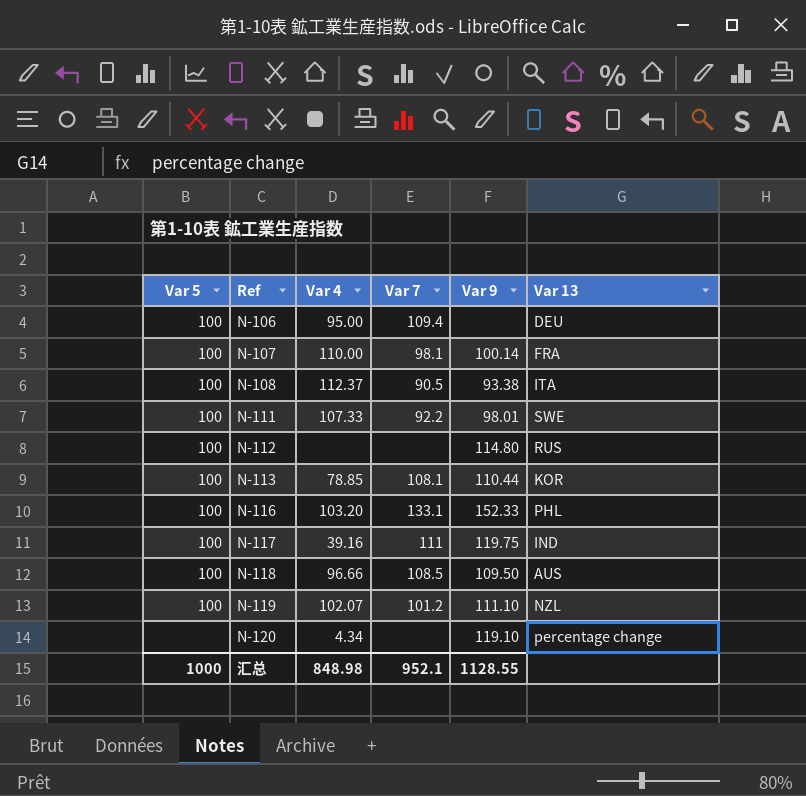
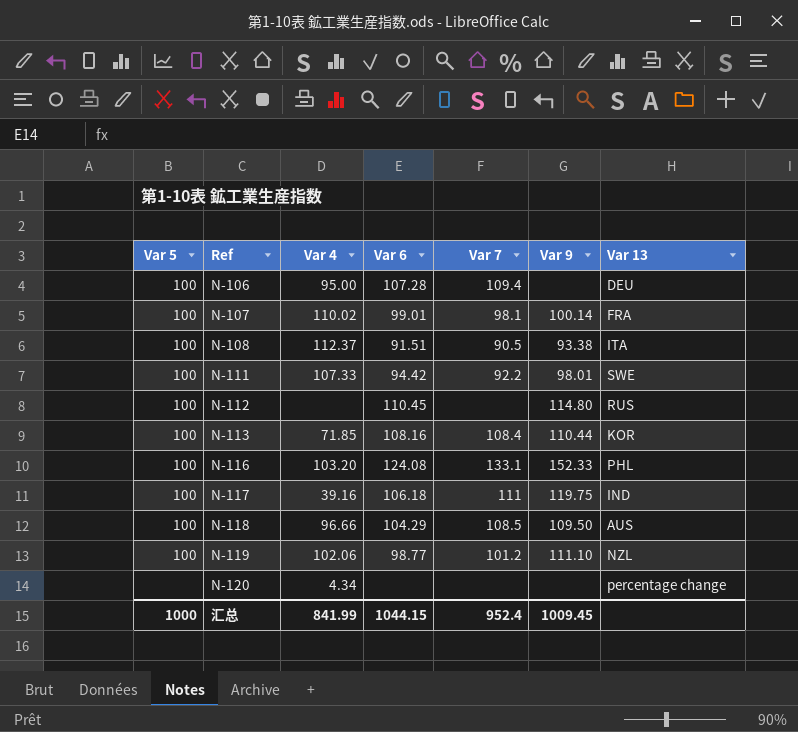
column Var 6 | position: none -> 4
N-107 | Var 4: 110.00 -> 110.02
N-113 | Var 4: 78.85 -> 71.85
N-113 | Var 7: 108.1 -> 108.4
N-119 | Var 4: 102.07 -> 102.06
N-120 | Var 9: 119.10 -> none
汇总 | Var 4: 848.98 -> 841.99
汇总 | Var 7: 952.1 -> 952.4
汇总 | Var 9: 1128.55 -> 1009.45

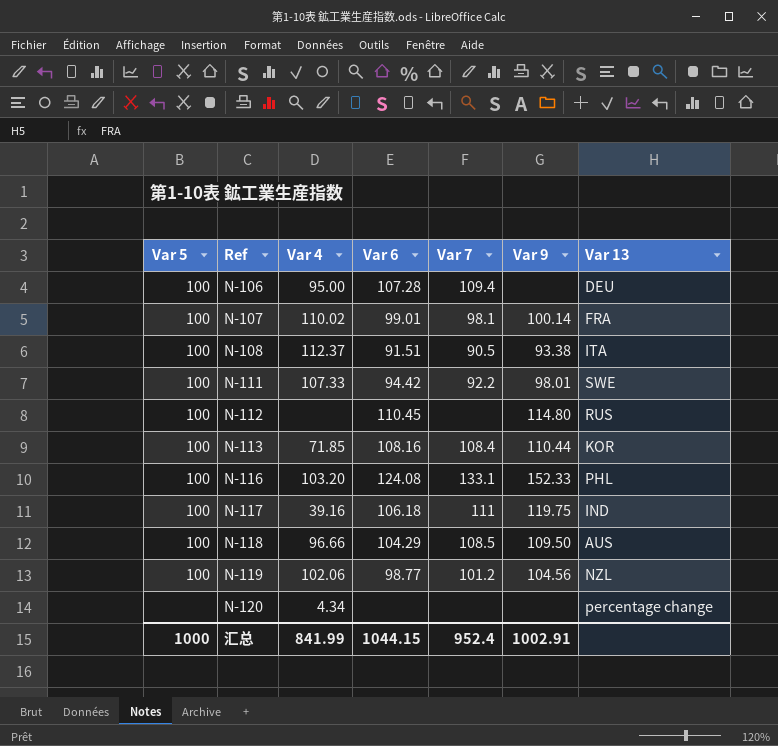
N-119 | Var 9: 111.10 -> 104.56
汇总 | Var 9: 1009.45 -> 1002.91

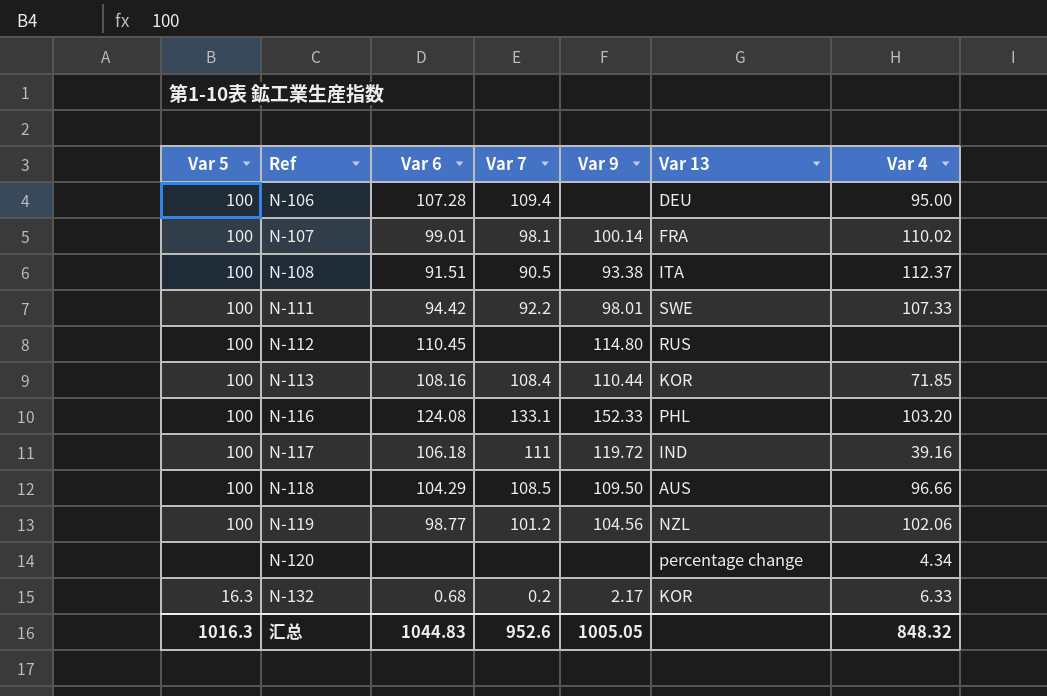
column Var 4 | position: 3 -> 7
N-117 | Var 9: 119.75 -> 119.72
row N-132: none -> 16.3 | 0.68 | 0.2 | 2.17 | KOR | 6.33
汇总 | Var 5: 1000 -> 1016.3
汇总 | Var 6: 1044.15 -> 1044.83
汇总 | Var 7: 952.4 -> 952.6
汇总 | Var 9: 1002.91 -> 1005.05
汇总 | Var 4: 841.99 -> 848.32

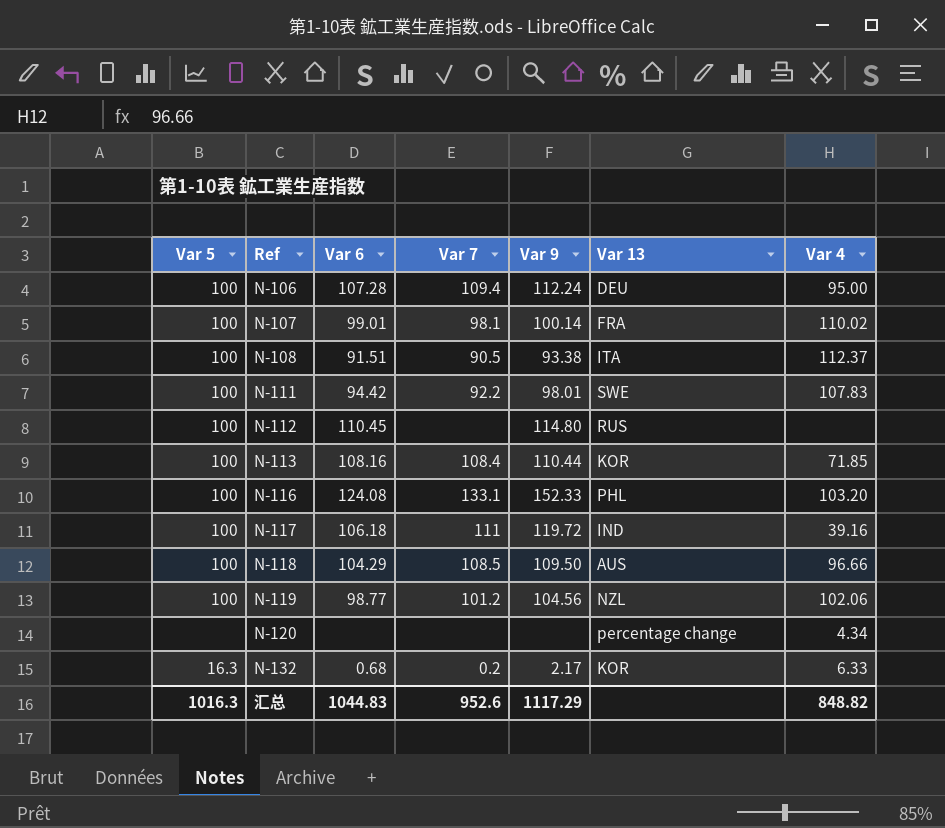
N-106 | Var 9: none -> 112.24
N-111 | Var 4: 107.33 -> 107.83
汇总 | Var 9: 1005.05 -> 1117.29
汇总 | Var 4: 848.32 -> 848.82

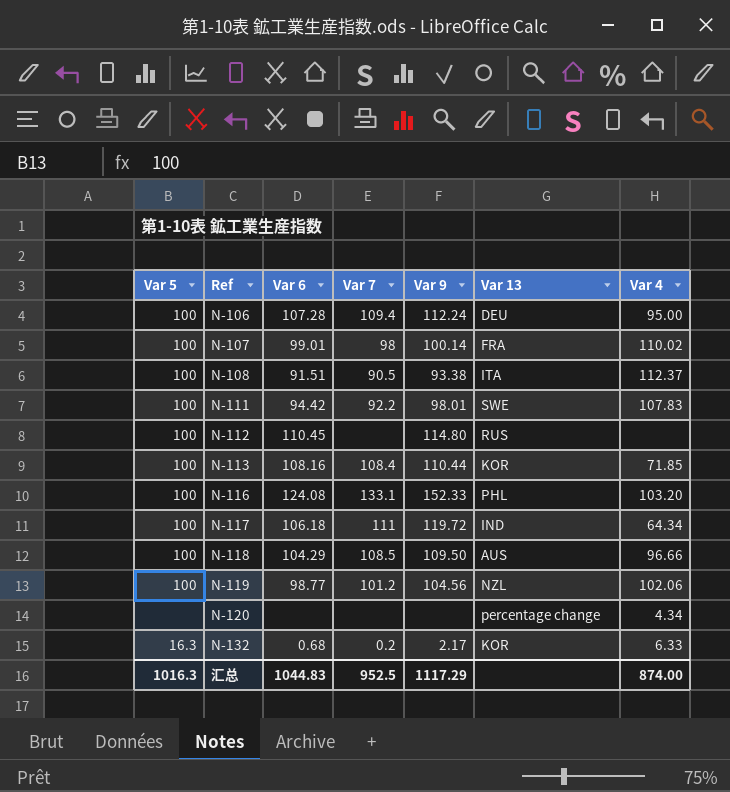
N-107 | Var 7: 98.1 -> 98
N-117 | Var 4: 39.16 -> 64.34
汇总 | Var 7: 952.6 -> 952.5
汇总 | Var 4: 848.82 -> 874.00

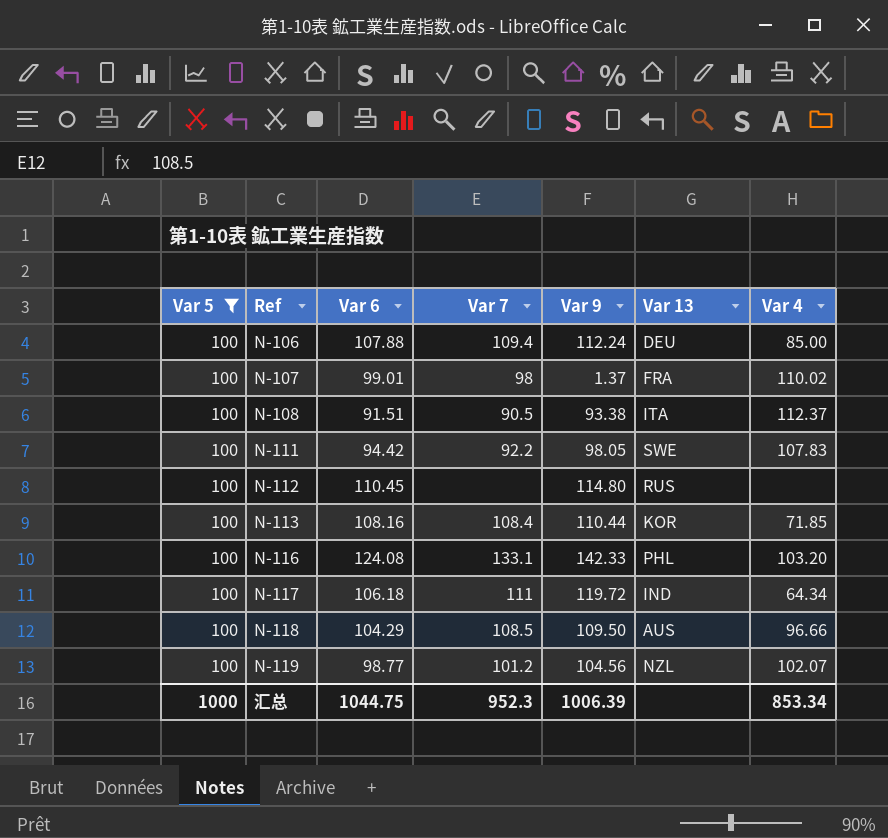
filter: none -> Var 5 = 100
N-106 | Var 6: 107.28 -> 107.88
N-106 | Var 4: 95.00 -> 85.00
N-107 | Var 9: 100.14 -> 1.37
N-111 | Var 9: 98.01 -> 98.05
N-116 | Var 9: 152.33 -> 142.33
N-119 | Var 4: 102.06 -> 102.07
汇总 | Var 5: 1016.3 -> 1000
汇总 | Var 6: 1044.83 -> 1044.75
汇总 | Var 7: 952.5 -> 952.3
汇总 | Var 9: 1117.29 -> 1006.39
汇总 | Var 4: 874.00 -> 853.34

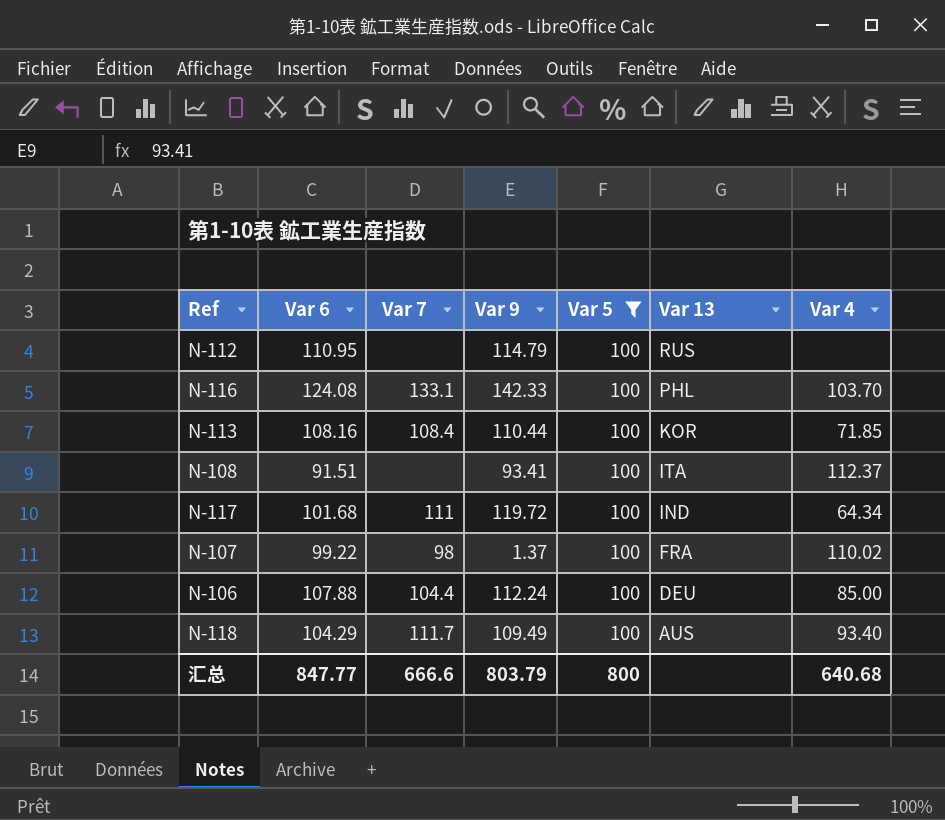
row order: Ref ascending -> Var 13 descending
column Var 5 | position: 1 -> 5
row N-111: 100 | 94.42 | 92.2 | 98.05 | SWE | 107.83 -> none
row N-119: 100 | 98.77 | 101.2 | 104.56 | NZL | 102.07 -> none
N-112 | Var 6: 110.45 -> 110.95
N-112 | Var 9: 114.80 -> 114.79
N-116 | Var 4: 103.20 -> 103.70
N-108 | Var 7: 90.5 -> none
N-108 | Var 9: 93.38 -> 93.41
N-117 | Var 6: 106.18 -> 101.68
N-107 | Var 6: 99.01 -> 99.22
N-106 | Var 7: 109.4 -> 104.4
N-118 | Var 7: 108.5 -> 111.7
N-118 | Var 9: 109.50 -> 109.49
N-118 | Var 4: 96.66 -> 93.40
汇总 | Var 6: 1044.75 -> 847.77
汇总 | Var 7: 952.3 -> 666.6
汇总 | Var 9: 1006.39 -> 803.79
汇总 | Var 5: 1000 -> 800
汇总 | Var 4: 853.34 -> 640.68

